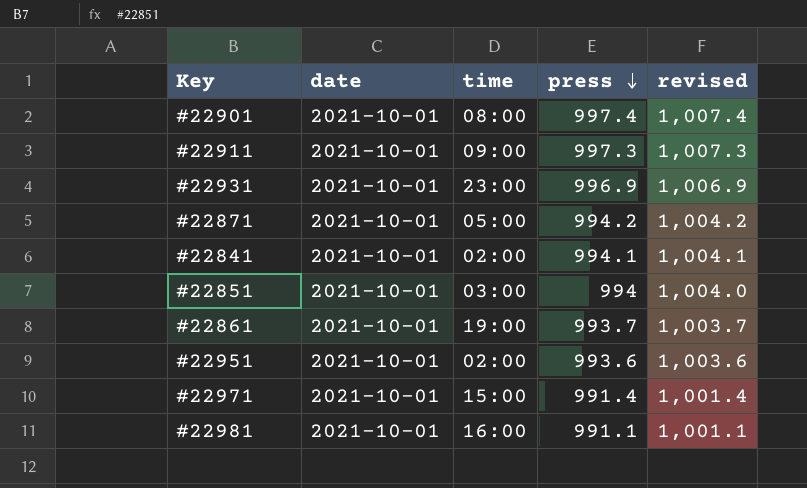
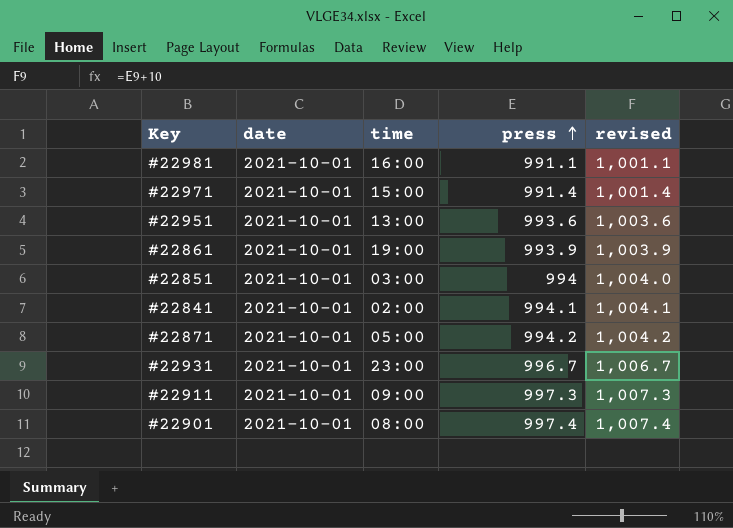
row order: press descending -> press ascending
#22951 | time: 02:00 -> 13:00
#22861 | press: 993.7 -> 993.9
#22861 | revised: 1,003.7 -> 1,003.9
#22931 | press: 996.9 -> 996.7
#22931 | revised: 1,006.9 -> 1,006.7

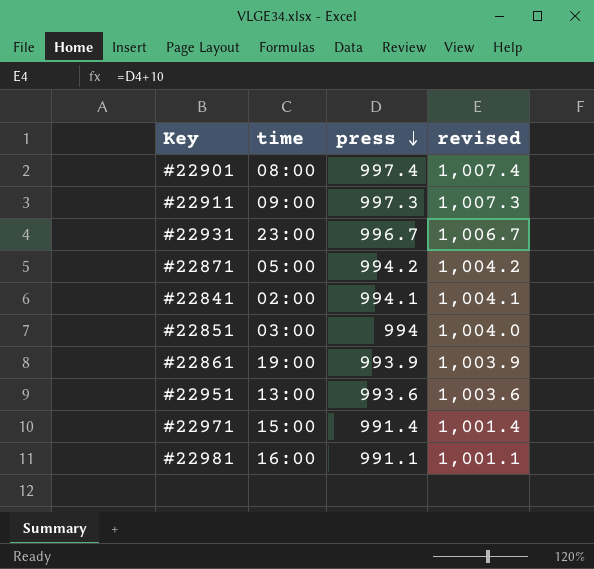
row order: press ascending -> press descending
column date | position: 2 -> none

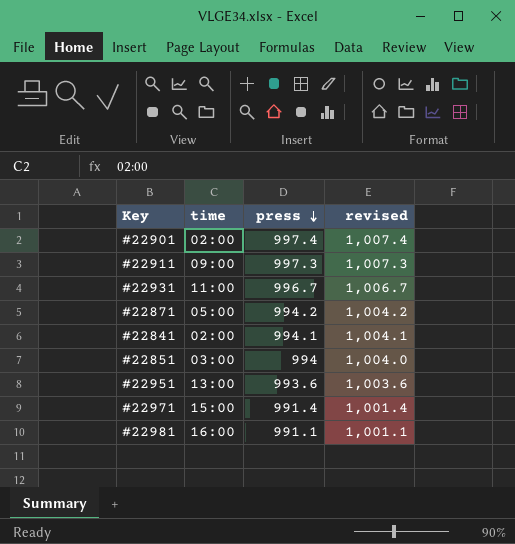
row #22861: 19:00 | 993.9 | 1,003.9 -> none
#22901 | time: 08:00 -> 02:00
#22931 | time: 23:00 -> 11:00

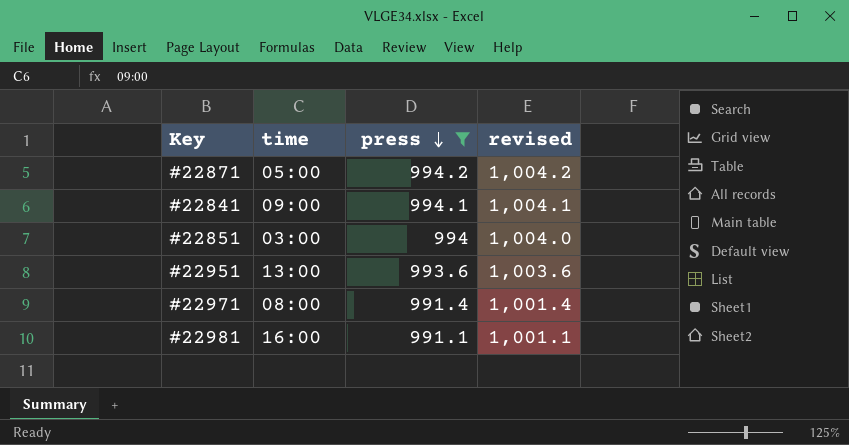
filter: none -> press <= 994.2
#22841 | time: 02:00 -> 09:00
#22971 | time: 15:00 -> 08:00

